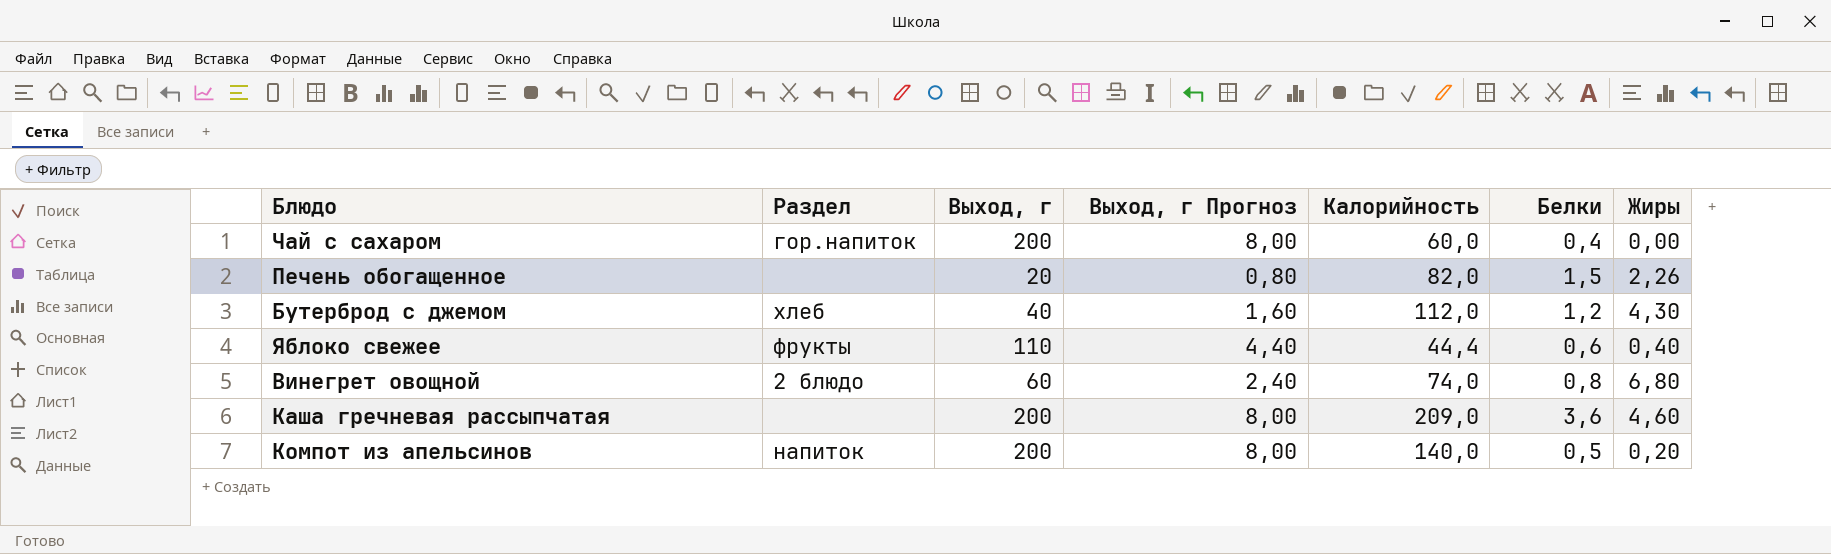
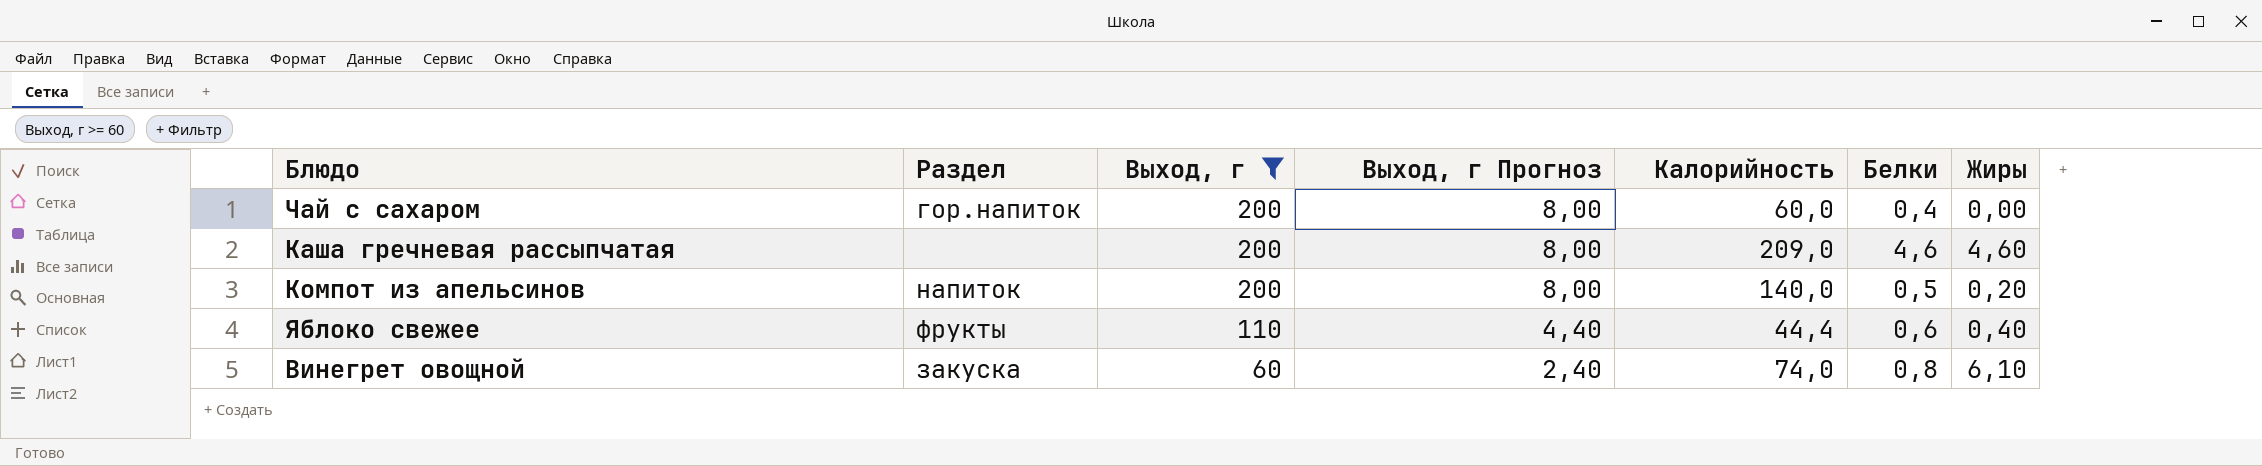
filter: none -> Выход, г >= 60
row order: none -> Выход, г descending
Каша гречневая рассыпчатая | Белки: 3,6 -> 4,6
Винегрет овощной | Раздел: 2 блюдо -> закуска
Винегрет овощной | Жиры: 6,80 -> 6,10

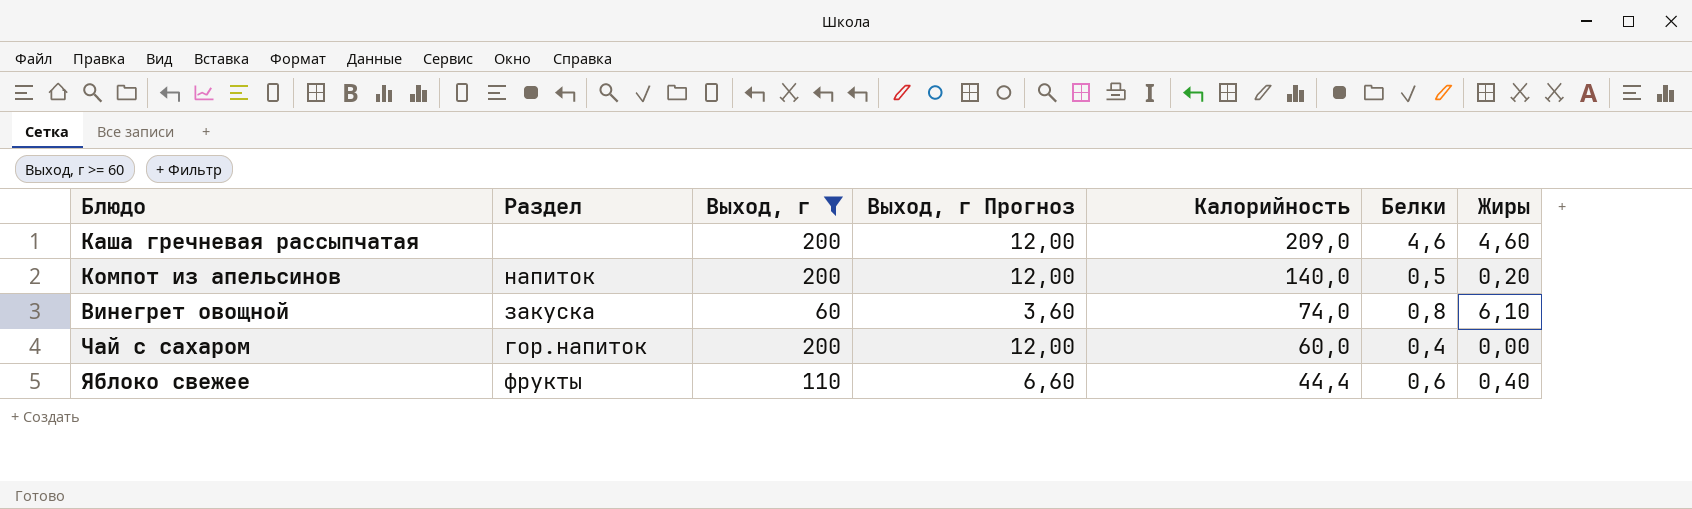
row order: Выход, г descending -> Калорийность descending
column Выход, г Прогноз | formula: [Выход, г] * 0,04 -> [Выход, г] * 0,06

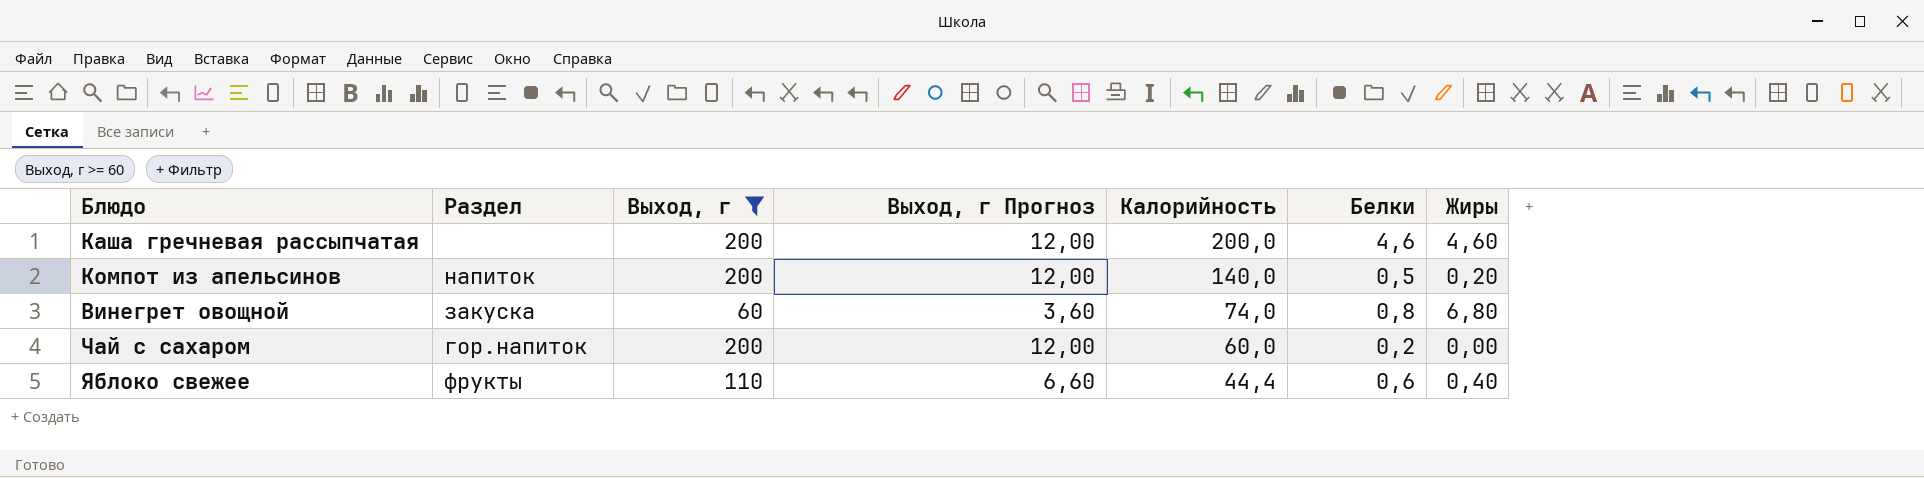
Каша гречневая рассыпчатая | Калорийность: 209,0 -> 200,0
Винегрет овощной | Жиры: 6,10 -> 6,80
Чай с сахаром | Белки: 0,4 -> 0,2

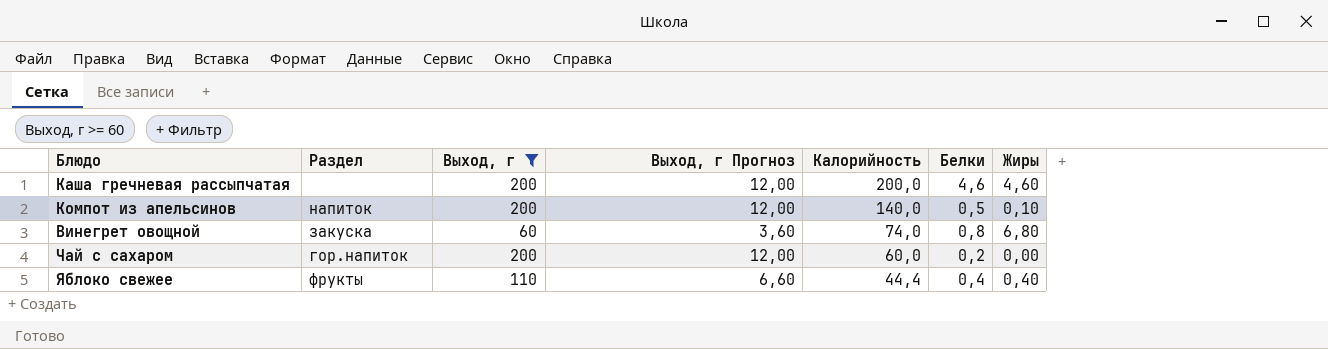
Компот из апельсинов | Жиры: 0,20 -> 0,10
Яблоко свежее | Белки: 0,6 -> 0,4

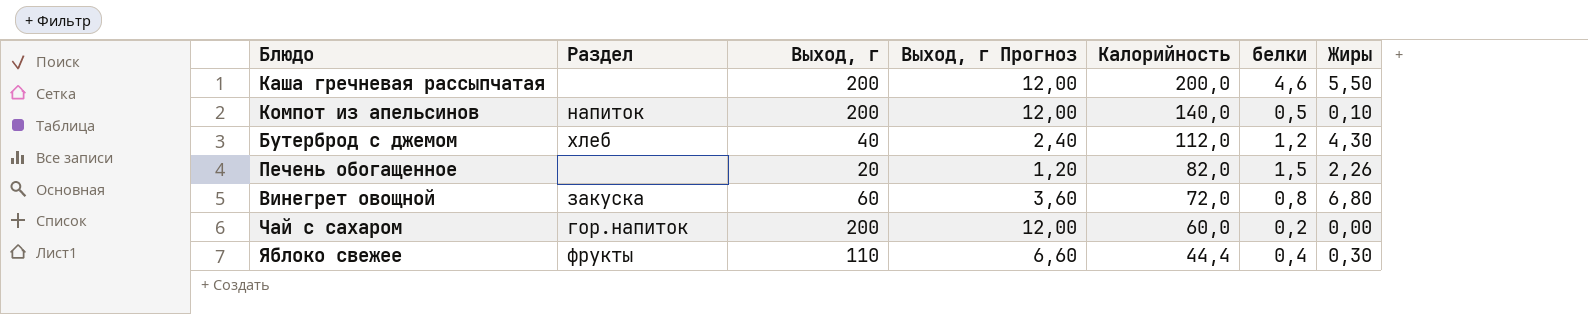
filter: Выход, г >= 60 -> none
column name: Белки -> белки
Каша гречневая рассыпчатая | Жиры: 4,60 -> 5,50
Винегрет овощной | Калорийность: 74,0 -> 72,0
Яблоко свежее | Жиры: 0,40 -> 0,30

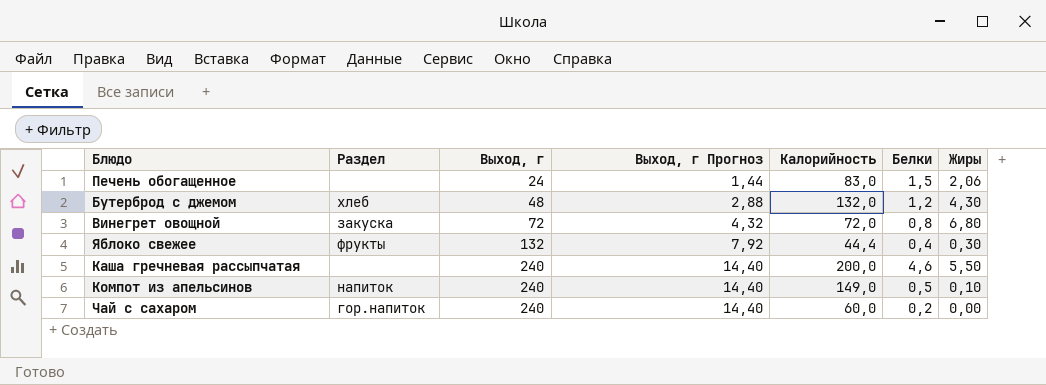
row order: Калорийность descending -> Выход, г ascending
column name: белки -> Белки
Печень обогащенное | Выход, г: 20 -> 24
Печень обогащенное | Выход, г Прогноз: 1,20 -> 1,44
Печень обогащенное | Калорийность: 82,0 -> 83,0
Печень обогащенное | Жиры: 2,26 -> 2,06
Бутерброд с джемом | Выход, г: 40 -> 48
Бутерброд с джемом | Выход, г Прогноз: 2,40 -> 2,88
Бутерброд с джемом | Калорийность: 112,0 -> 132,0
Винегрет овощной | Выход, г: 60 -> 72
Винегрет овощной | Выход, г Прогноз: 3,60 -> 4,32
Яблоко свежее | Выход, г: 110 -> 132
Яблоко свежее | Выход, г Прогноз: 6,60 -> 7,92
Каша гречневая рассыпчатая | Выход, г: 200 -> 240
Каша гречневая рассыпчатая | Выход, г Прогноз: 12,00 -> 14,40
Компот из апельсинов | Выход, г: 200 -> 240
Компот из апельсинов | Выход, г Прогноз: 12,00 -> 14,40
Компот из апельсинов | Калорийность: 140,0 -> 149,0
Чай с сахаром | Выход, г: 200 -> 240
Чай с сахаром | Выход, г Прогноз: 12,00 -> 14,40

